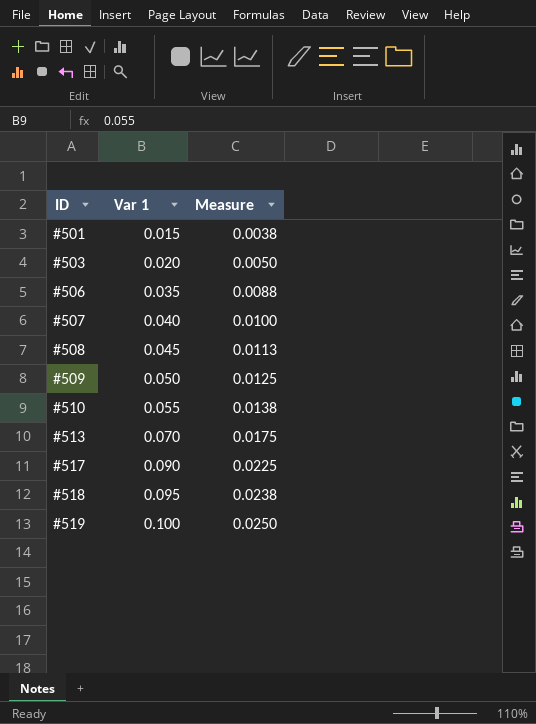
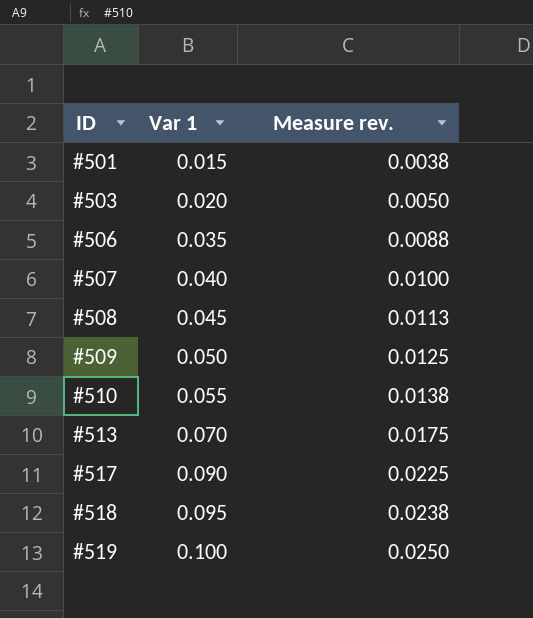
column name: Measure -> Measure rev.

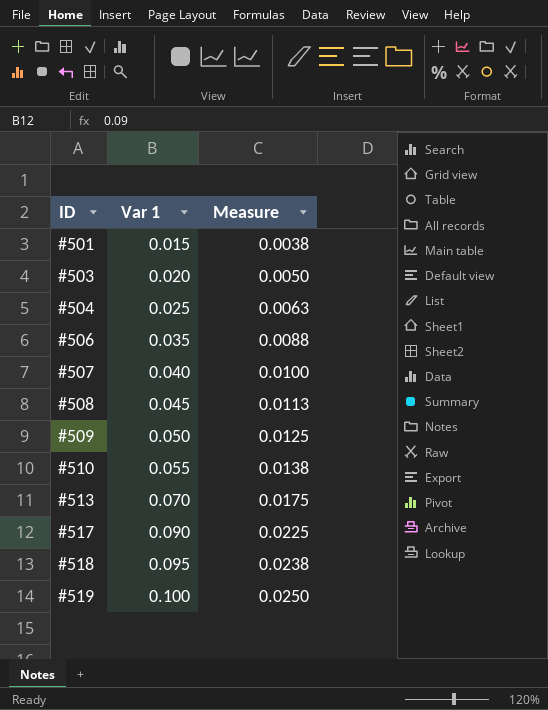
column name: Measure rev. -> Measure
row #504: none -> 0.025 | 0.0063

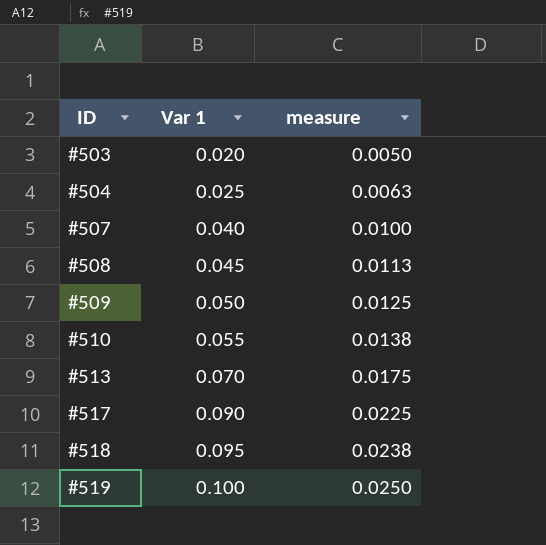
column name: Measure -> measure
row #501: 0.015 | 0.0038 -> none
row #506: 0.035 | 0.0088 -> none

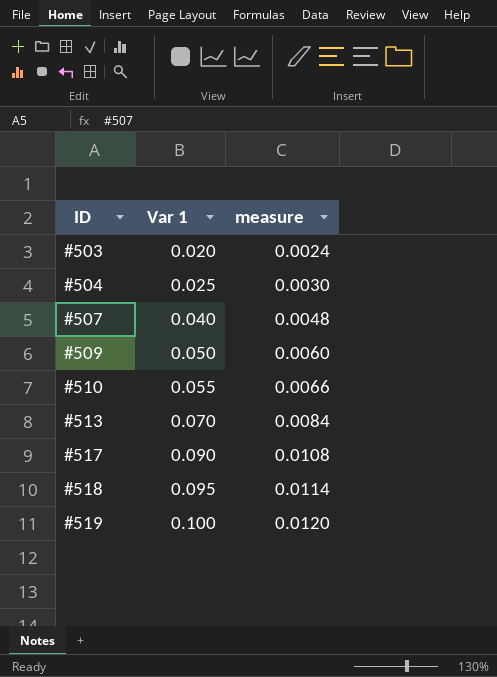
column measure | formula: [Var 1] * 0.25 -> [Var 1] * 0.12
row #508: 0.045 | 0.0113 -> none

